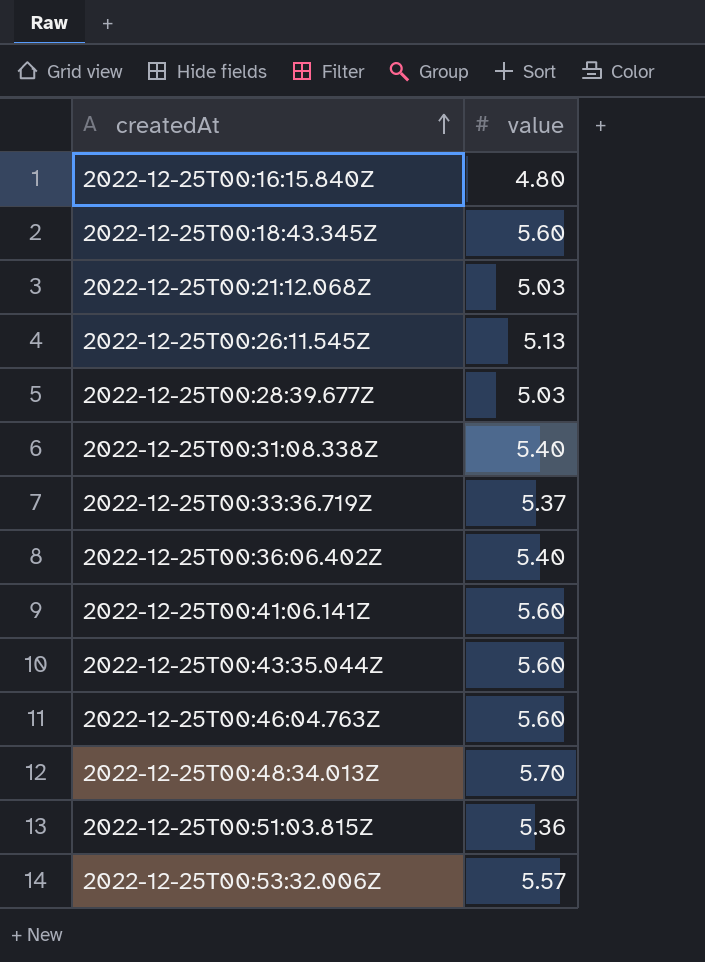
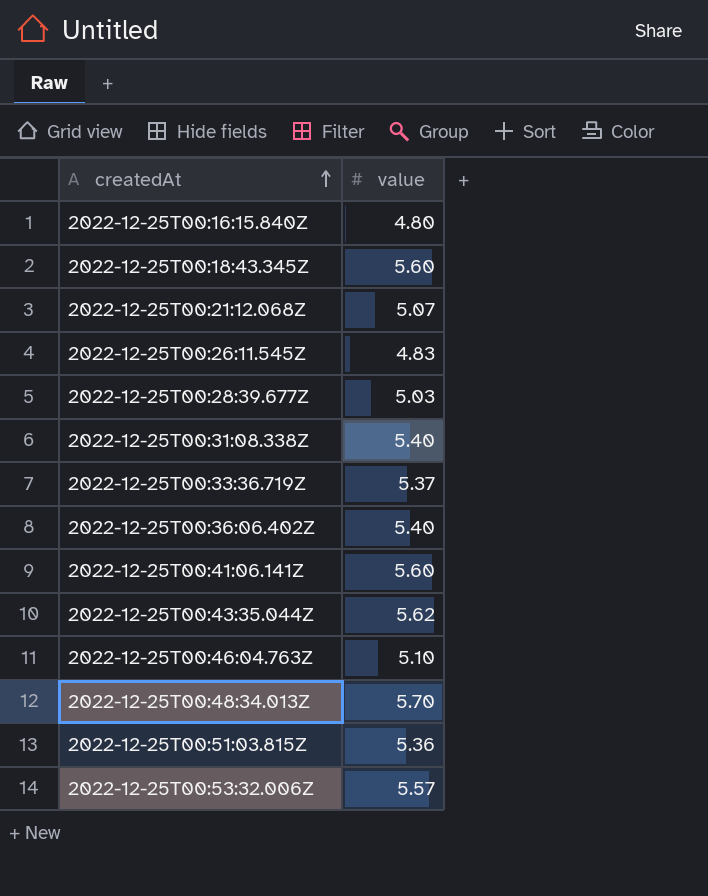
2022-12-25T00:21:12.068Z | value: 5.03 -> 5.07
2022-12-25T00:26:11.545Z | value: 5.13 -> 4.83
2022-12-25T00:43:35.044Z | value: 5.60 -> 5.62
2022-12-25T00:46:04.763Z | value: 5.60 -> 5.10

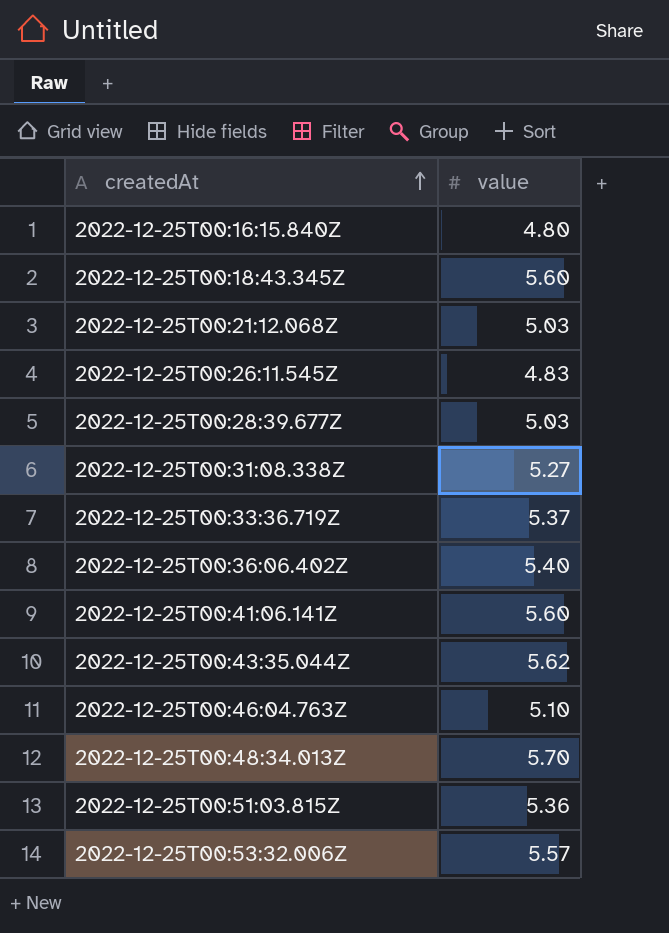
2022-12-25T00:21:12.068Z | value: 5.07 -> 5.03
2022-12-25T00:31:08.338Z | value: 5.40 -> 5.27

